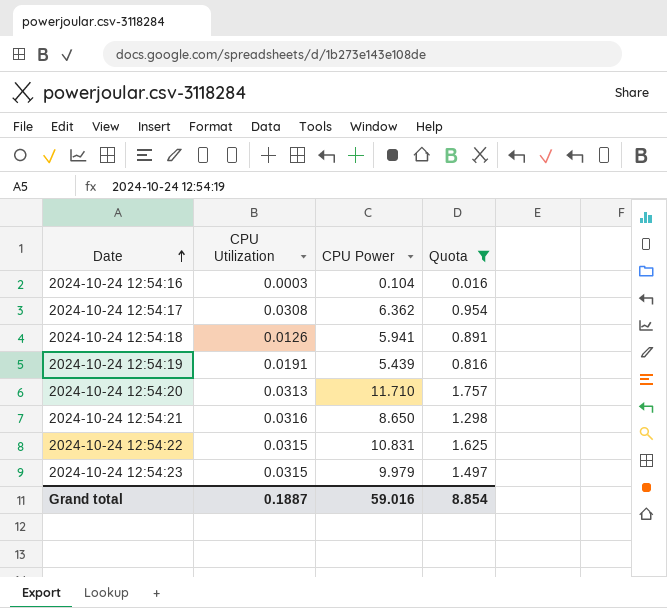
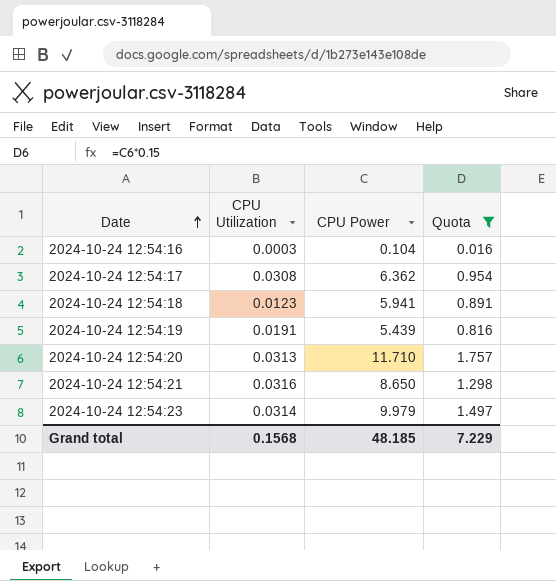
row 2024-10-24 12:54:22: 0.0315 | 10.831 | 1.625 -> none
2024-10-24 12:54:18 | CPU Utilization: 0.0126 -> 0.0123
2024-10-24 12:54:23 | CPU Utilization: 0.0315 -> 0.0314
Grand total | CPU Utilization: 0.1887 -> 0.1568
Grand total | CPU Power: 59.016 -> 48.185
Grand total | Quota: 8.854 -> 7.229

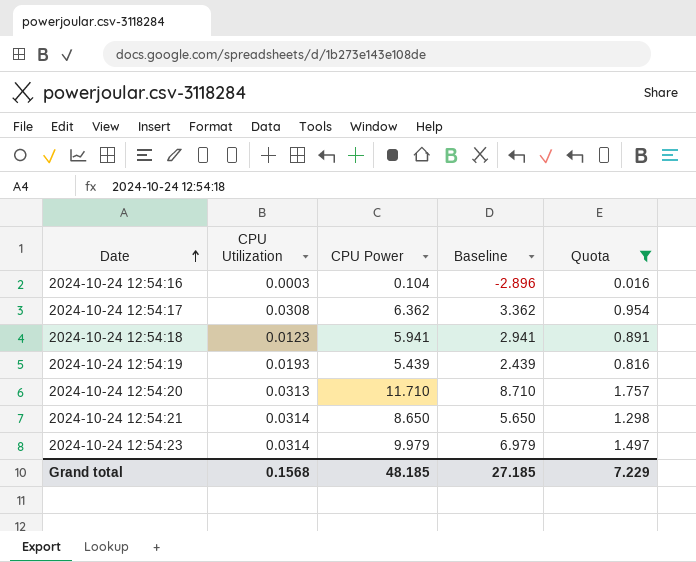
column Baseline | formula: none -> [CPU Power] - 3
2024-10-24 12:54:19 | CPU Utilization: 0.0191 -> 0.0193
2024-10-24 12:54:21 | CPU Utilization: 0.0316 -> 0.0314

